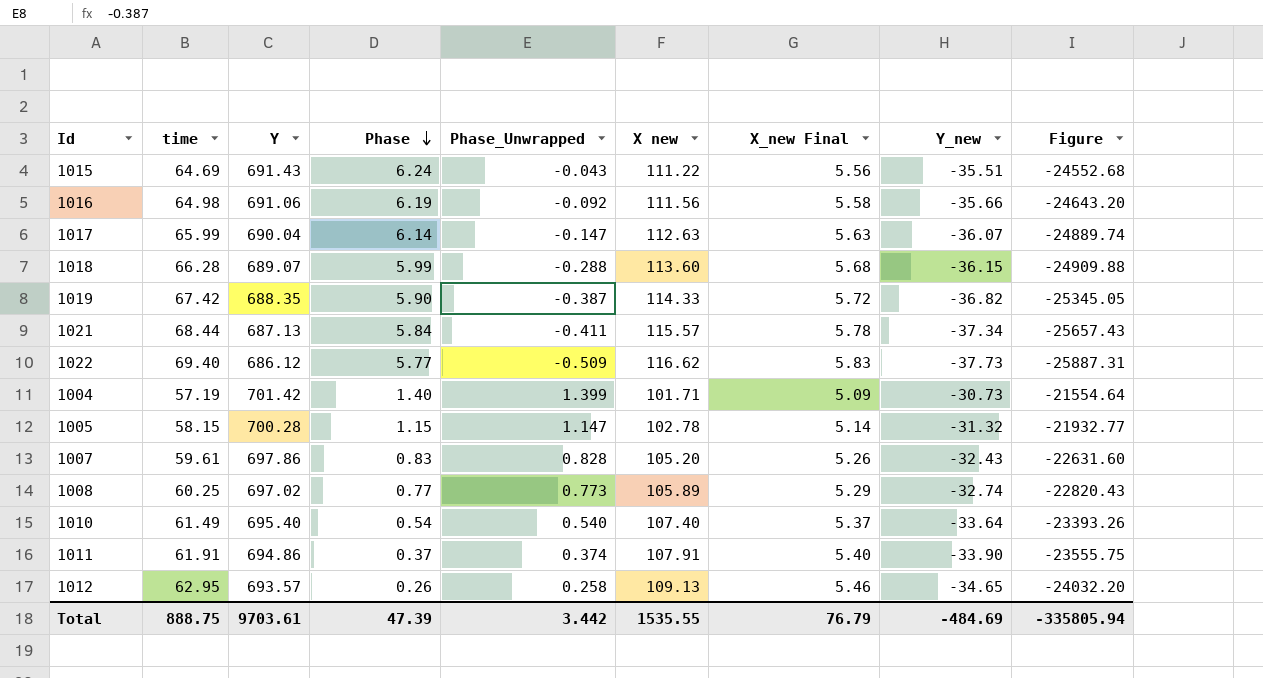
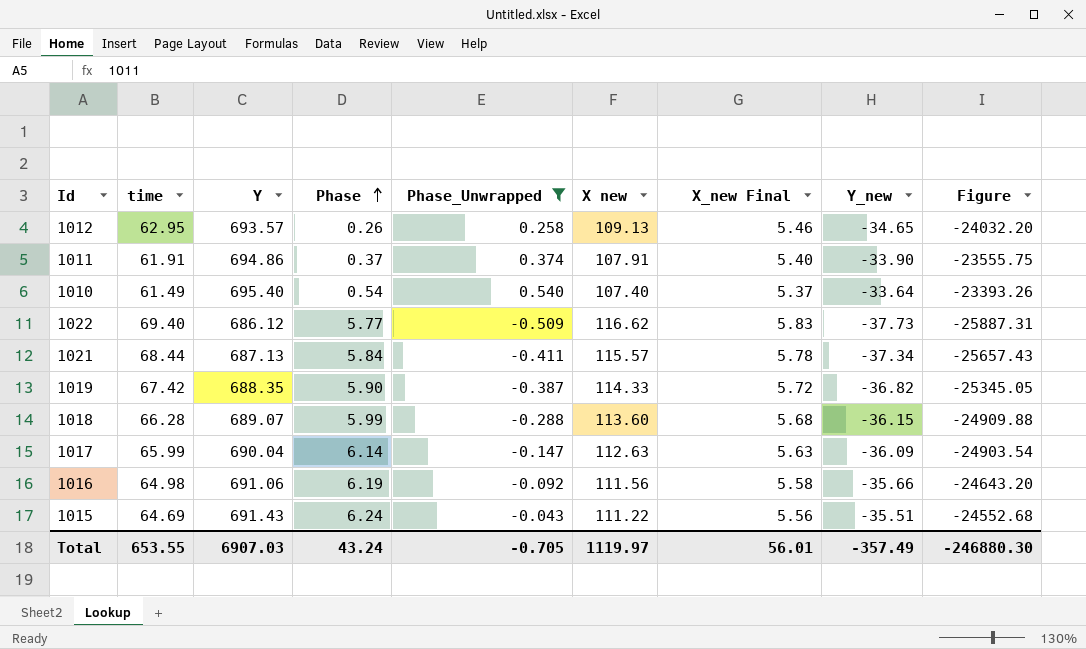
filter: none -> Phase_Unwrapped <= 0.540
row order: Phase descending -> Phase ascending
1017 | Y_new: -36.07 -> -36.09
1017 | Figure: -24889.74 -> -24903.54
Total | time: 888.75 -> 653.55
Total | Y: 9703.61 -> 6907.03
Total | Phase: 47.39 -> 43.24
Total | Phase_Unwrapped: 3.442 -> -0.705
Total | X new: 1535.55 -> 1119.97
Total | X_new Final: 76.79 -> 56.01
Total | Y_new: -484.69 -> -357.49
Total | Figure: -335805.94 -> -246880.30

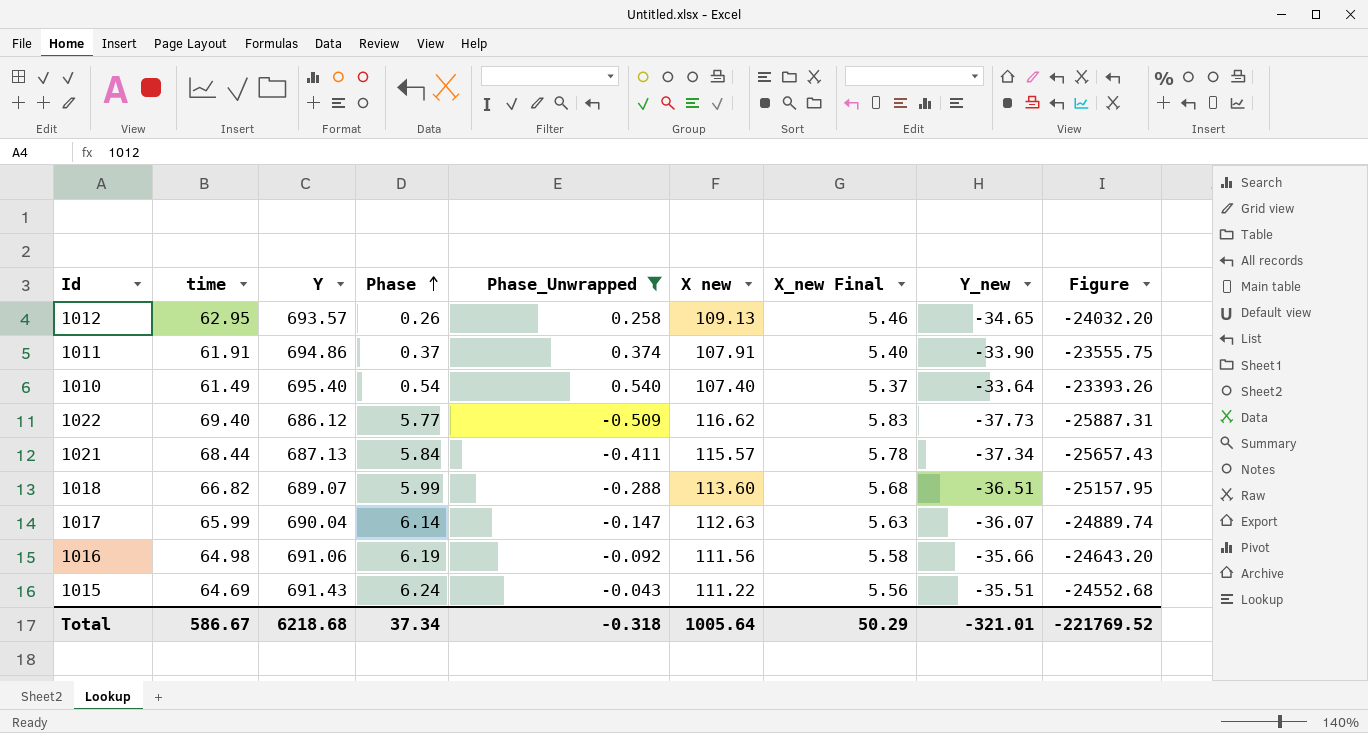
row 1019: 67.42 | 688.35 | 5.90 | -0.387 | 114.33 | 5.72 | -36.82 | -25345.05 -> none
1018 | time: 66.28 -> 66.82
1018 | Y_new: -36.15 -> -36.51
1018 | Figure: -24909.88 -> -25157.95
1017 | Y_new: -36.09 -> -36.07
1017 | Figure: -24903.54 -> -24889.74
Total | time: 653.55 -> 586.67
Total | Y: 6907.03 -> 6218.68
Total | Phase: 43.24 -> 37.34
Total | Phase_Unwrapped: -0.705 -> -0.318
Total | X new: 1119.97 -> 1005.64
Total | X_new Final: 56.01 -> 50.29
Total | Y_new: -357.49 -> -321.01
Total | Figure: -246880.30 -> -221769.52

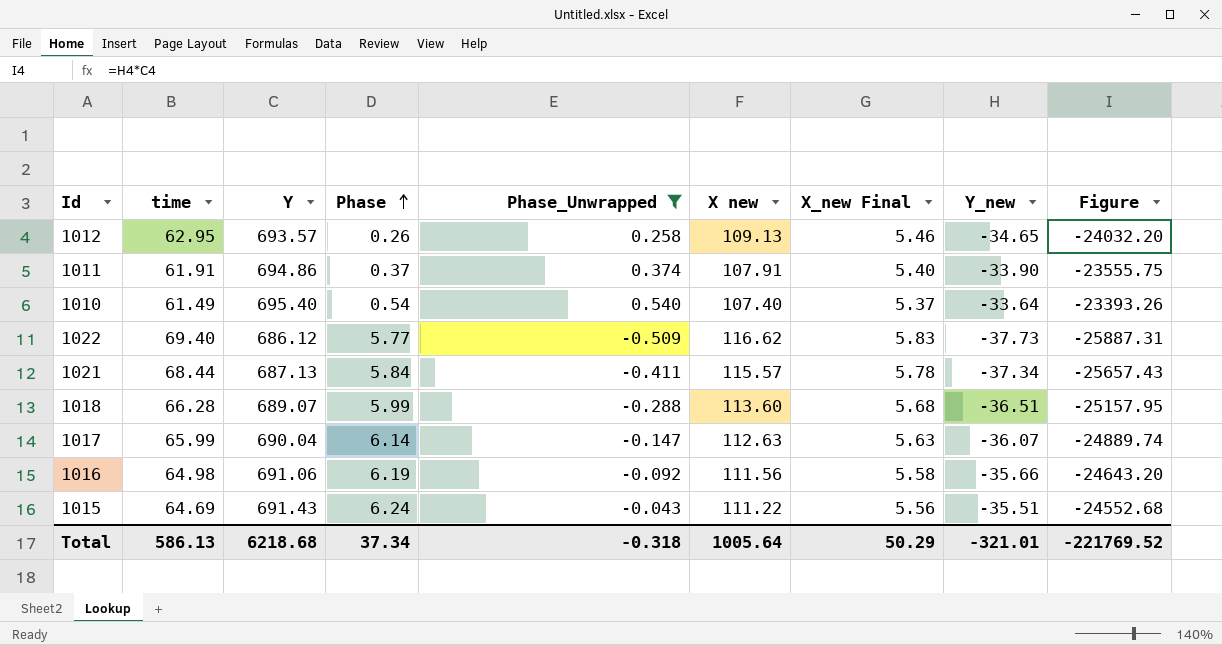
1018 | time: 66.82 -> 66.28
Total | time: 586.67 -> 586.13

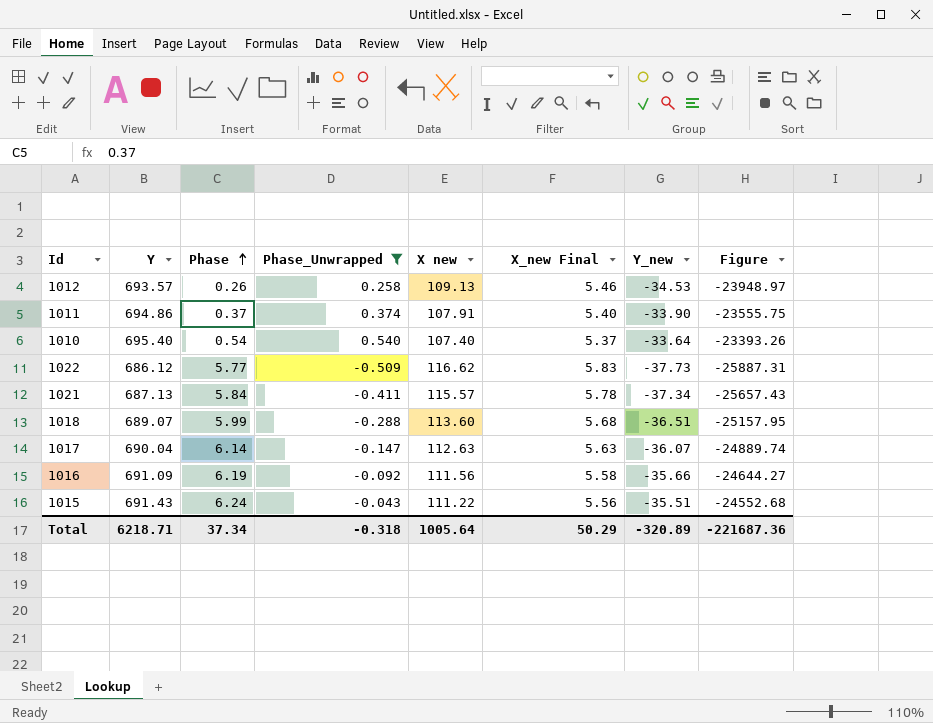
column time | position: 2 -> none
1012 | Y_new: -34.65 -> -34.53
1012 | Figure: -24032.20 -> -23948.97
1016 | Y: 691.06 -> 691.09
1016 | Figure: -24643.20 -> -24644.27
Total | Y: 6218.68 -> 6218.71
Total | Y_new: -321.01 -> -320.89
Total | Figure: -221769.52 -> -221687.36

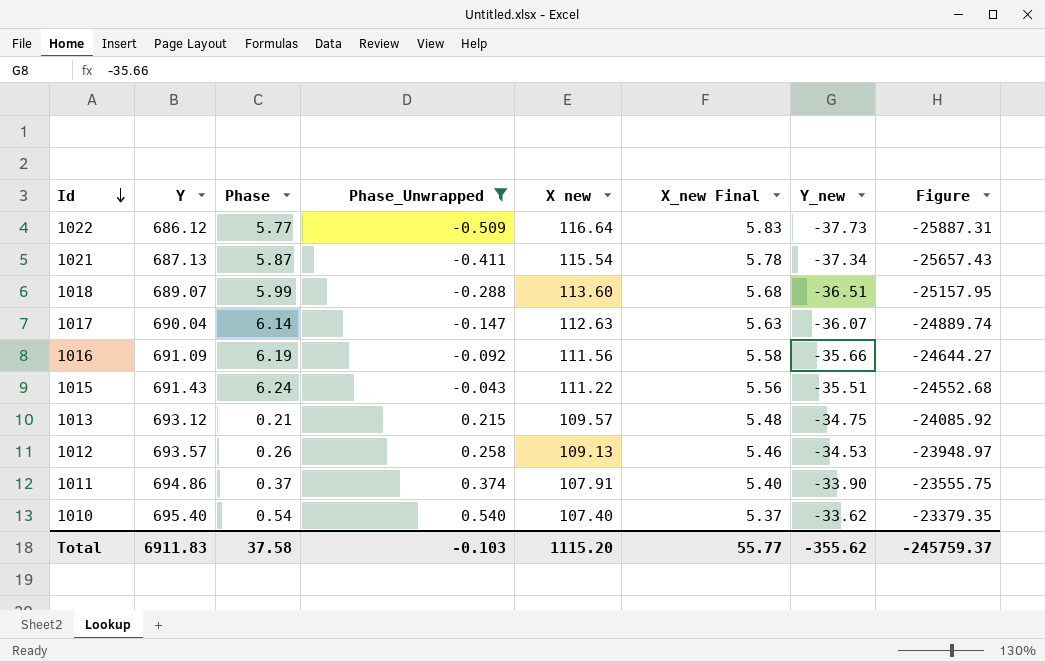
row order: Phase ascending -> Id descending
1022 | X new: 116.62 -> 116.64
1021 | Phase: 5.84 -> 5.87
1021 | X new: 115.57 -> 115.54
row 1013: none -> 693.12 | 0.21 | 0.215 | 109.57 | 5.48 | -34.75 | -24085.92
1010 | Y_new: -33.64 -> -33.62
1010 | Figure: -23393.26 -> -23379.35
Total | Y: 6218.71 -> 6911.83
Total | Phase: 37.34 -> 37.58
Total | Phase_Unwrapped: -0.318 -> -0.103
Total | X new: 1005.64 -> 1115.20
Total | X_new Final: 50.29 -> 55.77
Total | Y_new: -320.89 -> -355.62
Total | Figure: -221687.36 -> -245759.37

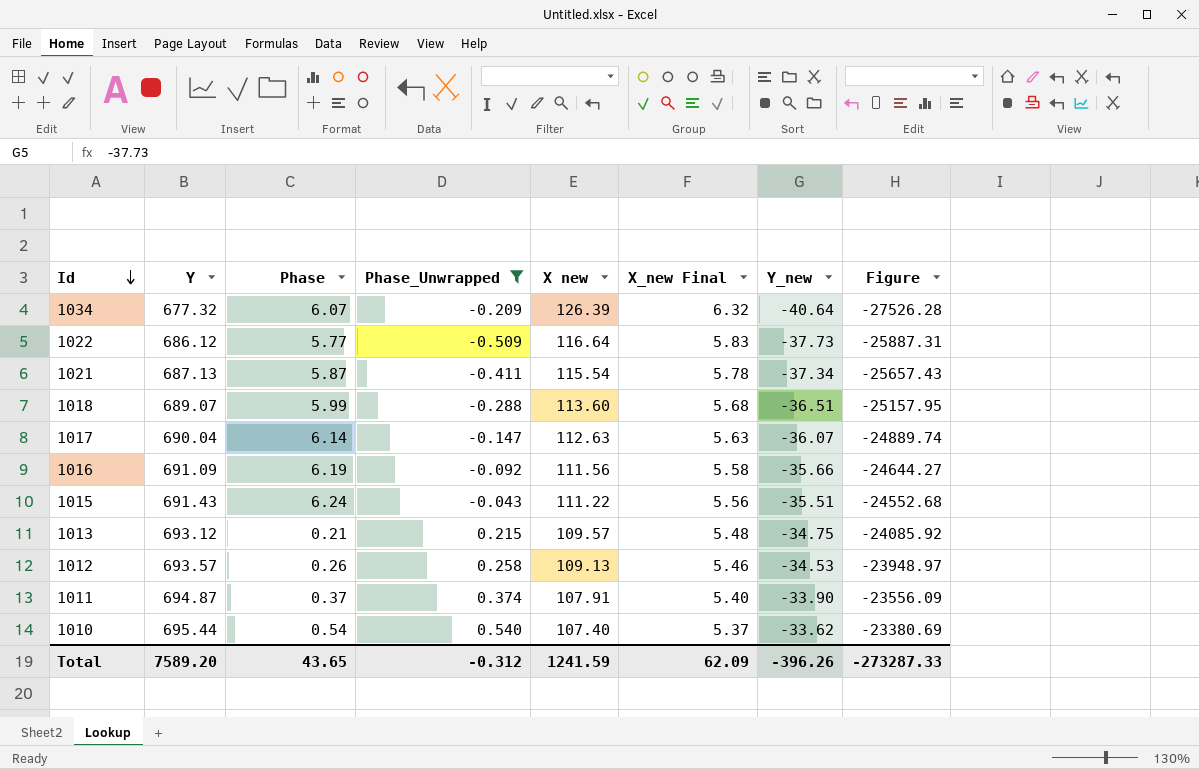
row 1034: none -> 677.32 | 6.07 | -0.209 | 126.39 | 6.32 | -40.64 | -27526.28
1011 | Y: 694.86 -> 694.87
1011 | Figure: -23555.75 -> -23556.09
1010 | Y: 695.40 -> 695.44
1010 | Figure: -23379.35 -> -23380.69
Total | Y: 6911.83 -> 7589.20
Total | Phase: 37.58 -> 43.65
Total | Phase_Unwrapped: -0.103 -> -0.312
Total | X new: 1115.20 -> 1241.59
Total | X_new Final: 55.77 -> 62.09
Total | Y_new: -355.62 -> -396.26
Total | Figure: -245759.37 -> -273287.33

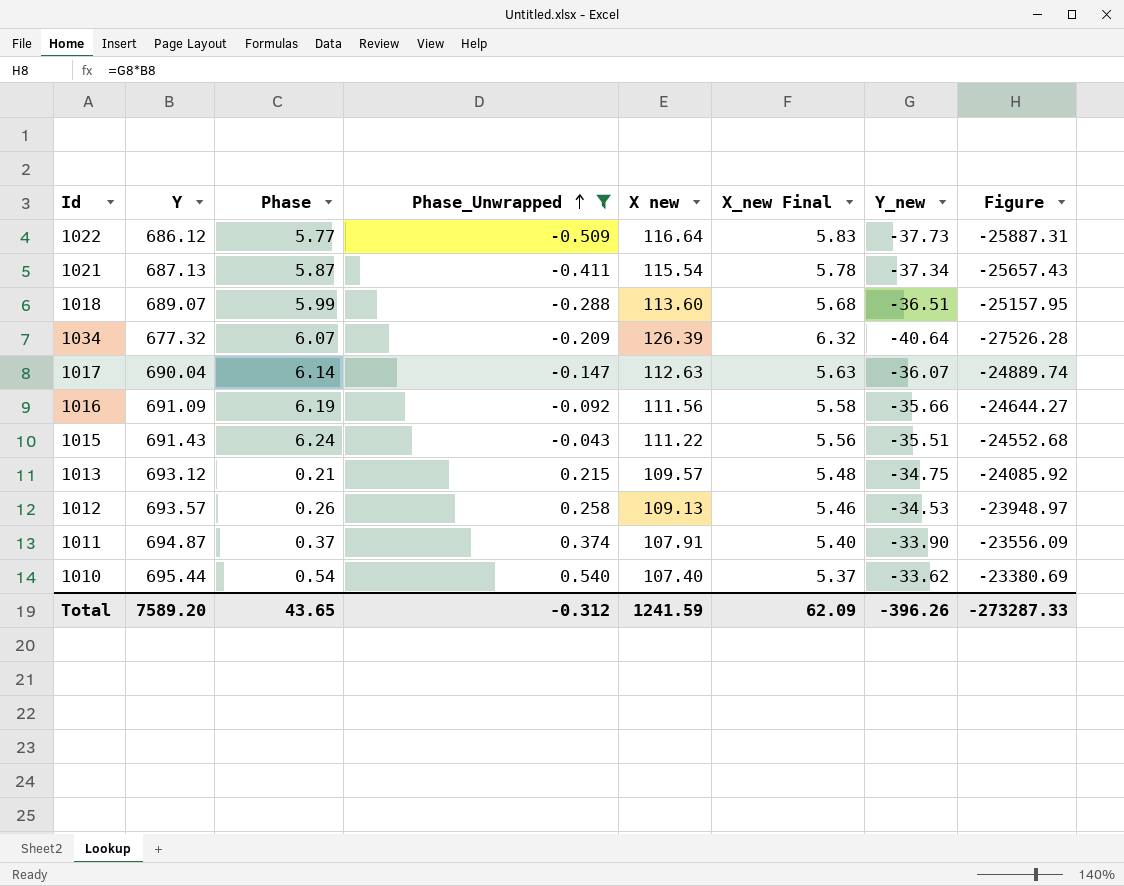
row order: Id descending -> Phase_Unwrapped ascending

